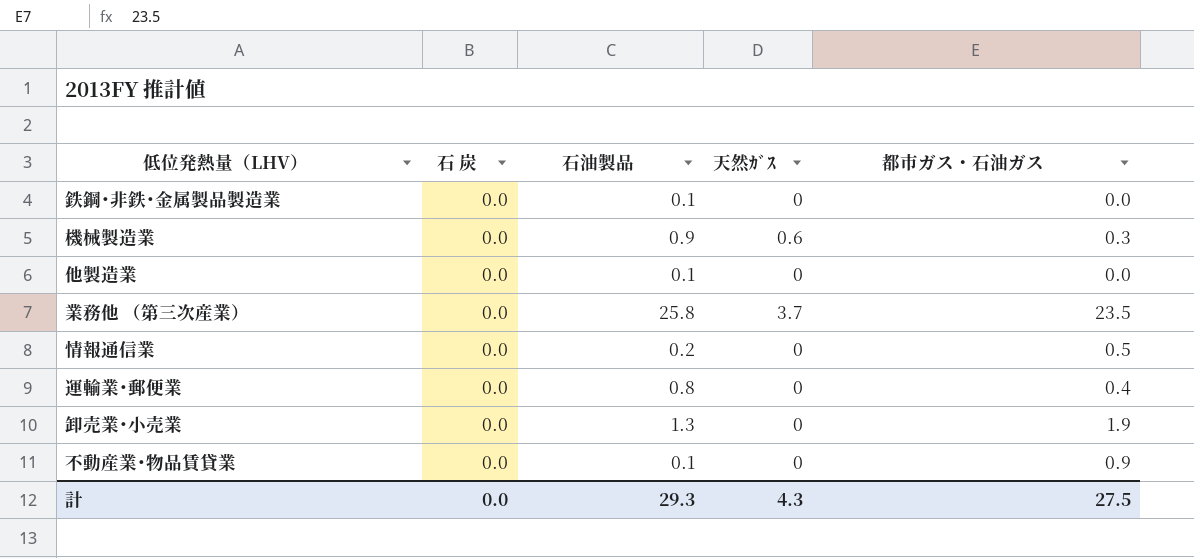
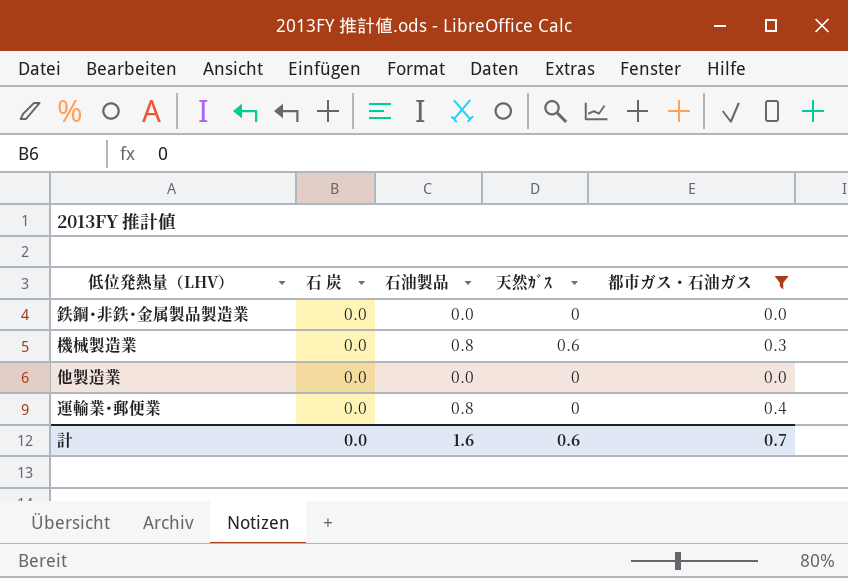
filter: none -> 都市ガス・石油ガス <= 0.4
鉄鋼･非鉄･金属製品製造業 | 石油製品: 0.1 -> 0.0
機械製造業 | 石油製品: 0.9 -> 0.8
他製造業 | 石油製品: 0.1 -> 0.0
計 | 石油製品: 29.3 -> 1.6
計 | 天然ｶﾞｽ: 4.3 -> 0.6
計 | 都市ガス・石油ガス: 27.5 -> 0.7

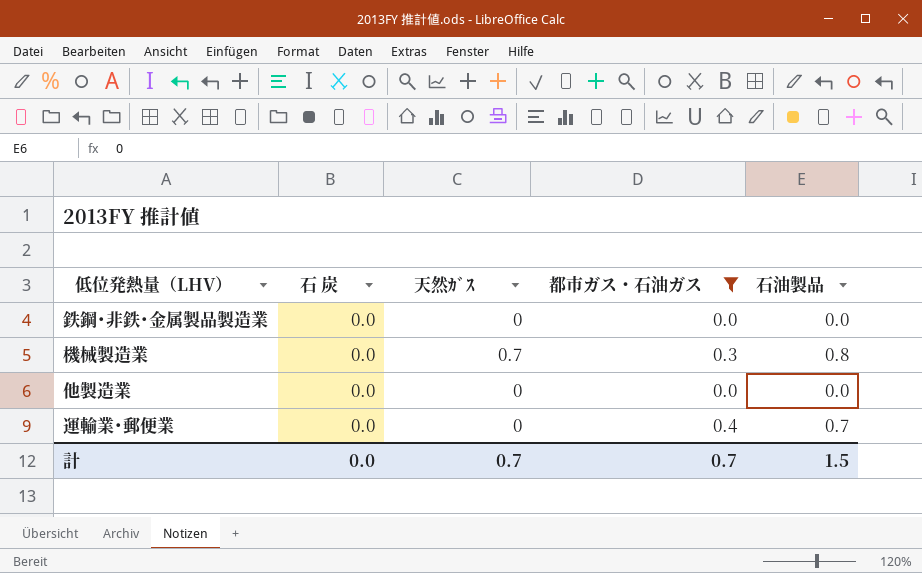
column 石油製品 | position: 3 -> 5
機械製造業 | 天然ｶﾞｽ: 0.6 -> 0.7
運輸業･郵便業 | 石油製品: 0.8 -> 0.7
計 | 天然ｶﾞｽ: 0.6 -> 0.7
計 | 石油製品: 1.6 -> 1.5

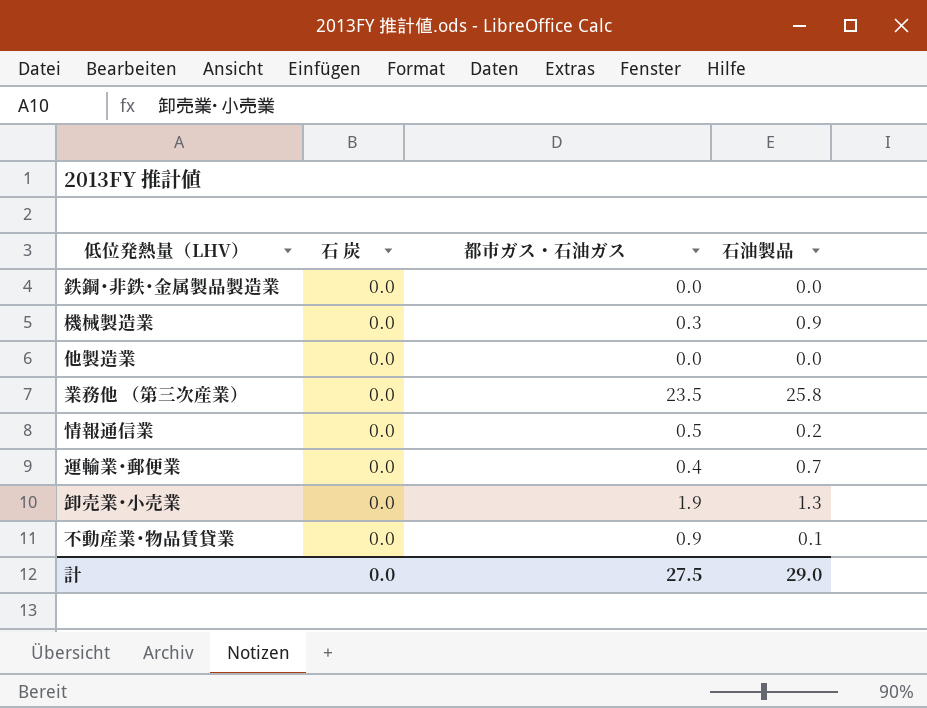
filter: 都市ガス・石油ガス <= 0.4 -> none
column 天然ｶﾞｽ | position: 3 -> none
機械製造業 | 石油製品: 0.8 -> 0.9
計 | 都市ガス・石油ガス: 0.7 -> 27.5
計 | 石油製品: 1.5 -> 29.0

